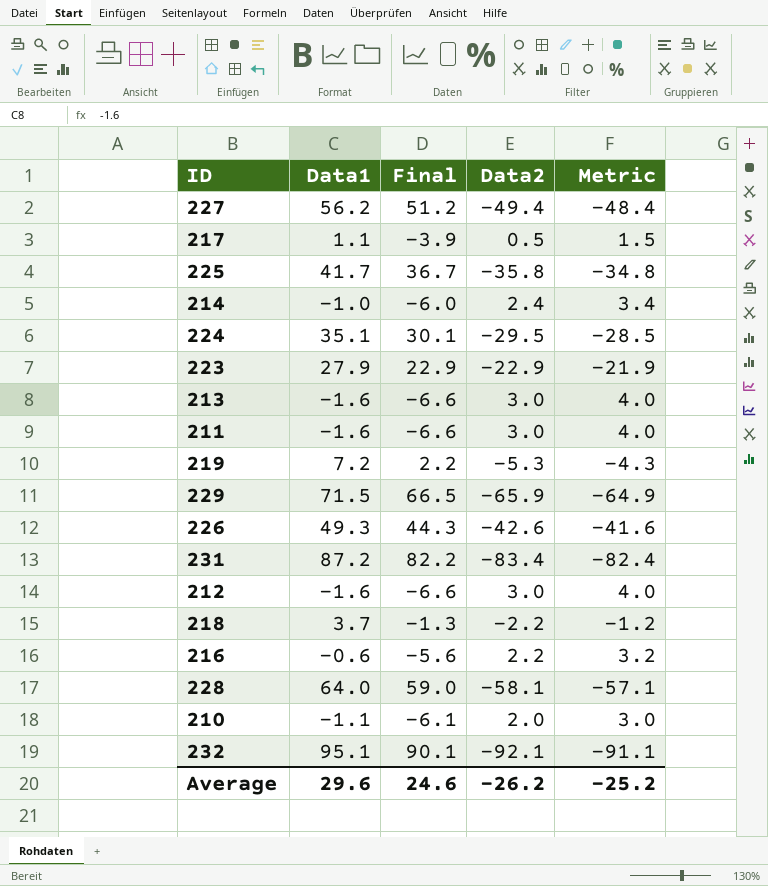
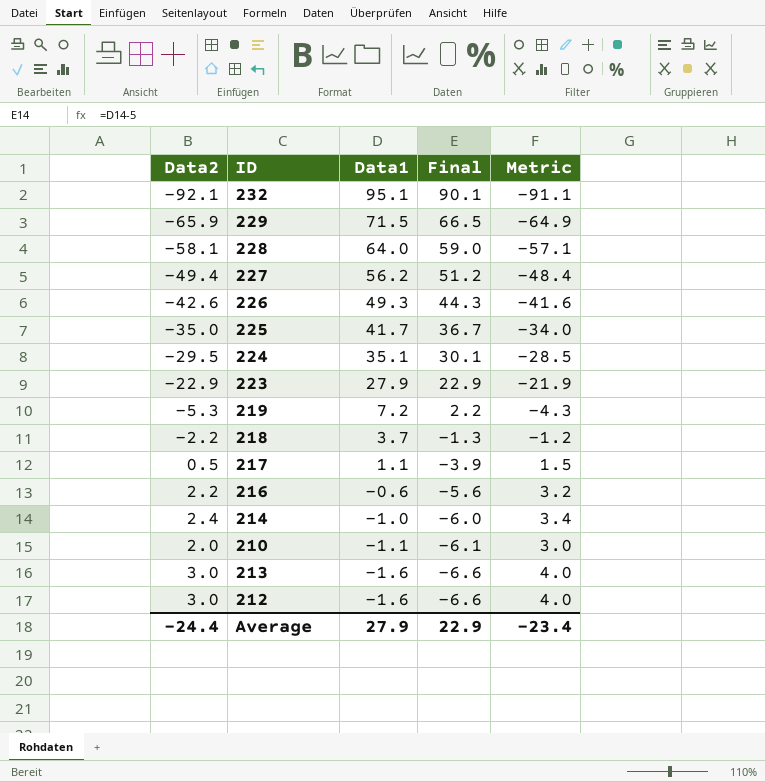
row order: none -> Data1 descending
column Data2 | position: 4 -> 1
row 211: -1.6 | -6.6 | 3.0 | 4.0 -> none
row 231: 87.2 | 82.2 | -83.4 | -82.4 -> none
225 | Data2: -35.8 -> -35.0
225 | Metric: -34.8 -> -34.0
Average | Data2: -26.2 -> -24.4
Average | Data1: 29.6 -> 27.9
Average | Final: 24.6 -> 22.9
Average | Metric: -25.2 -> -23.4

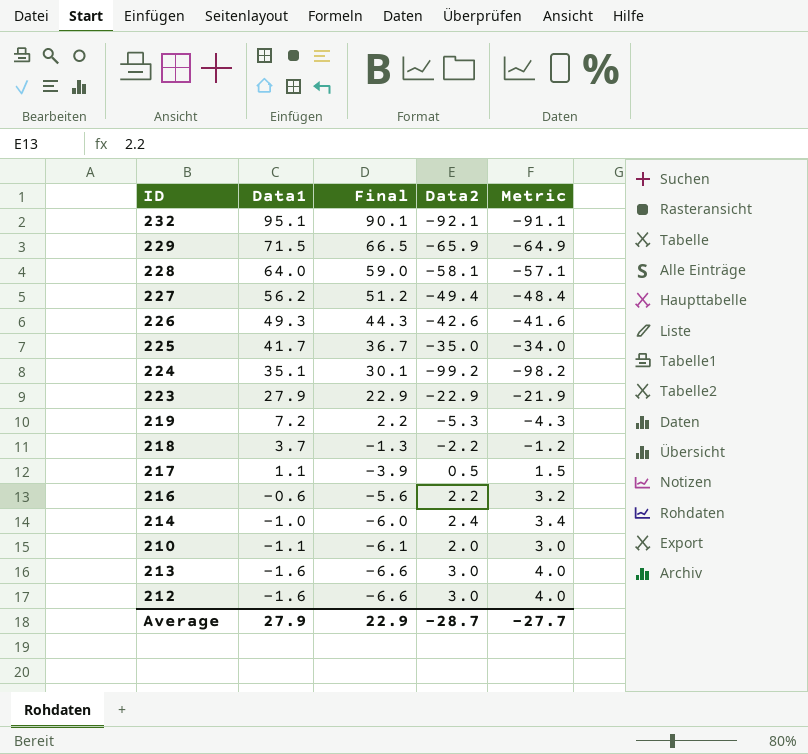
column Data2 | position: 1 -> 4
224 | Data2: -29.5 -> -99.2
224 | Metric: -28.5 -> -98.2
Average | Data2: -24.4 -> -28.7
Average | Metric: -23.4 -> -27.7

